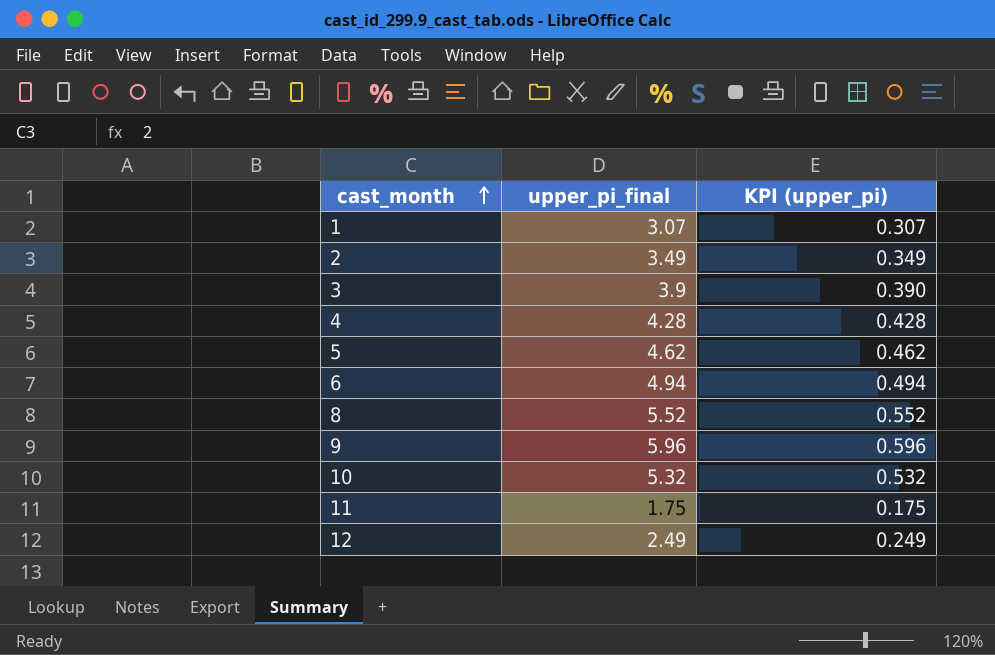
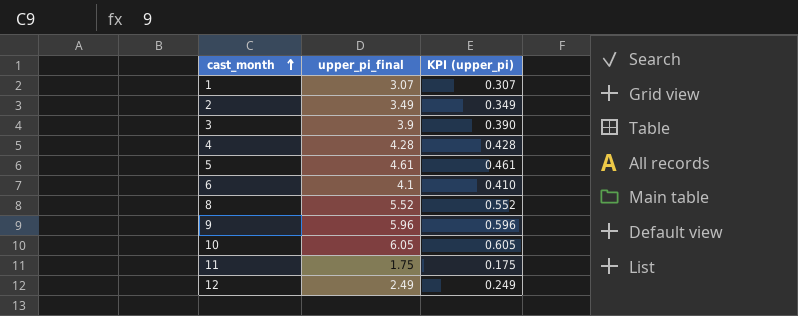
5 | upper_pi_final: 4.62 -> 4.61
5 | KPI (upper_pi): 0.462 -> 0.461
6 | upper_pi_final: 4.94 -> 4.1
6 | KPI (upper_pi): 0.494 -> 0.410
10 | upper_pi_final: 5.32 -> 6.05
10 | KPI (upper_pi): 0.532 -> 0.605

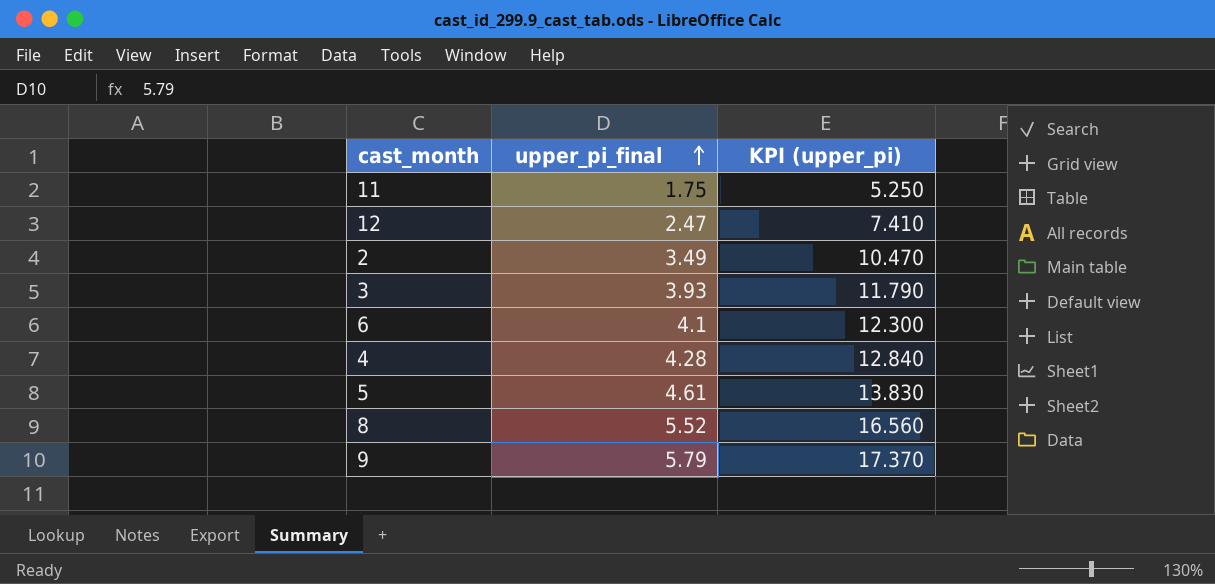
row order: cast_month ascending -> upper_pi_final ascending
column KPI (upper_pi) | formula: [upper_pi_final] * 0.1 -> [upper_pi_final] * 3
row 1: 3.07 | 0.307 -> none
row 10: 6.05 | 0.605 -> none
12 | upper_pi_final: 2.49 -> 2.47
3 | upper_pi_final: 3.9 -> 3.93
9 | upper_pi_final: 5.96 -> 5.79

